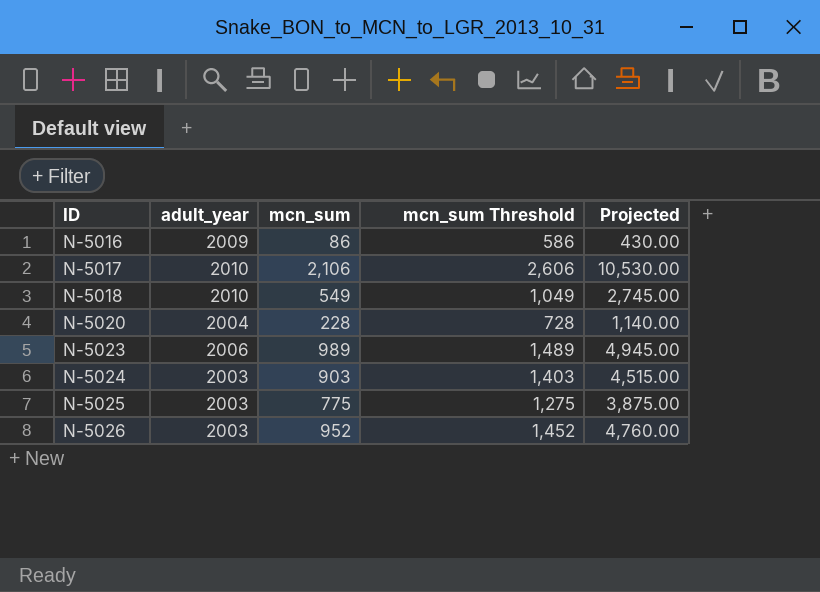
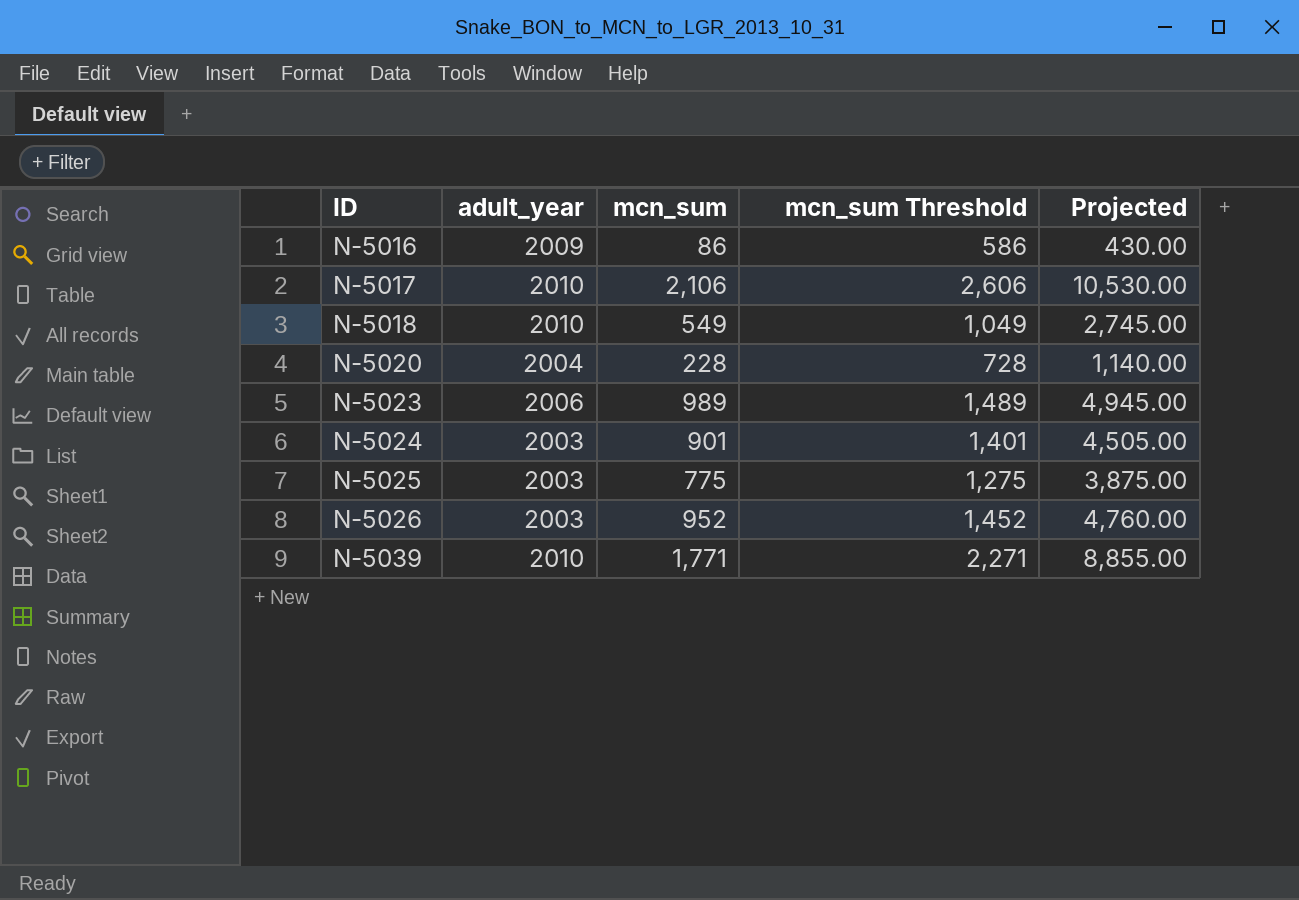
N-5024 | mcn_sum: 903 -> 901
N-5024 | mcn_sum Threshold: 1,403 -> 1,401
N-5024 | Projected: 4,515.00 -> 4,505.00
row N-5039: none -> 2010 | 1,771 | 2,271 | 8,855.00

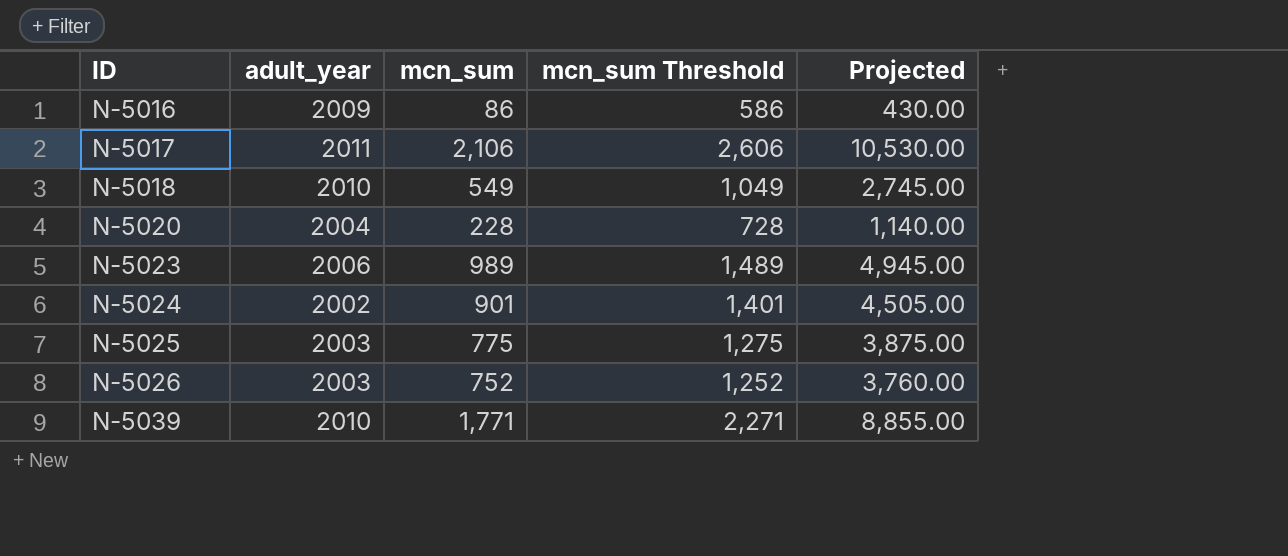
N-5017 | adult_year: 2010 -> 2011
N-5024 | adult_year: 2003 -> 2002
N-5026 | mcn_sum: 952 -> 752
N-5026 | mcn_sum Threshold: 1,452 -> 1,252
N-5026 | Projected: 4,760.00 -> 3,760.00

